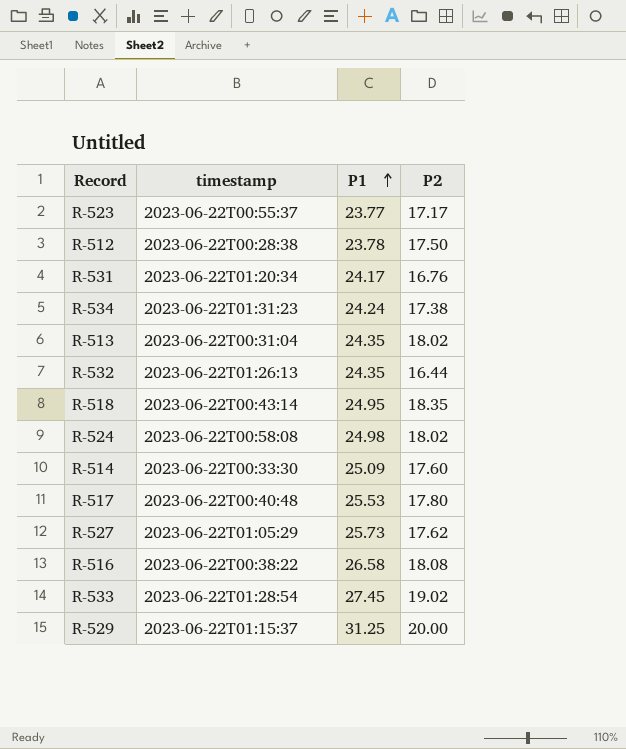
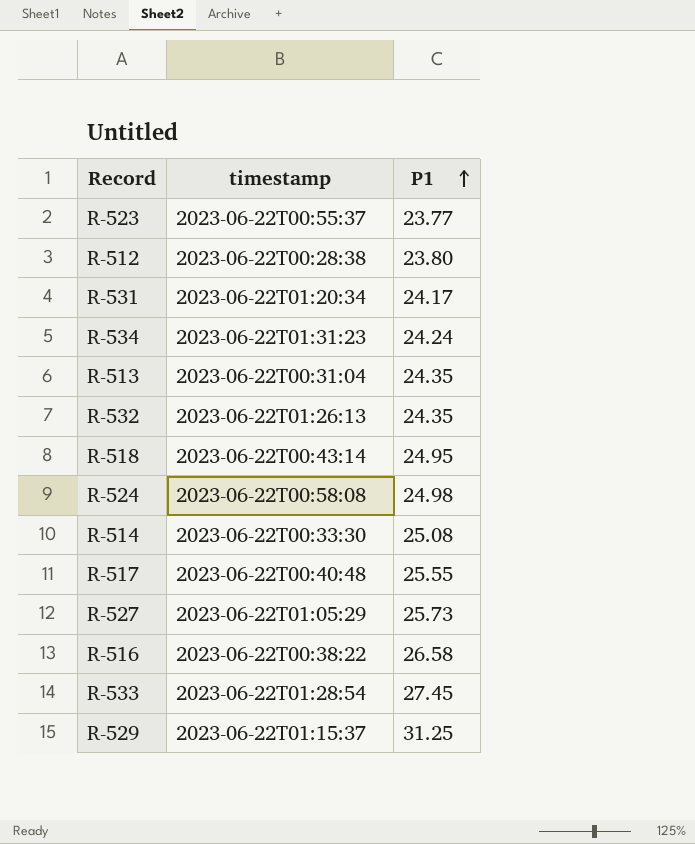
column P2 | position: 4 -> none
R-512 | P1: 23.78 -> 23.80
R-514 | P1: 25.09 -> 25.08
R-517 | P1: 25.53 -> 25.55

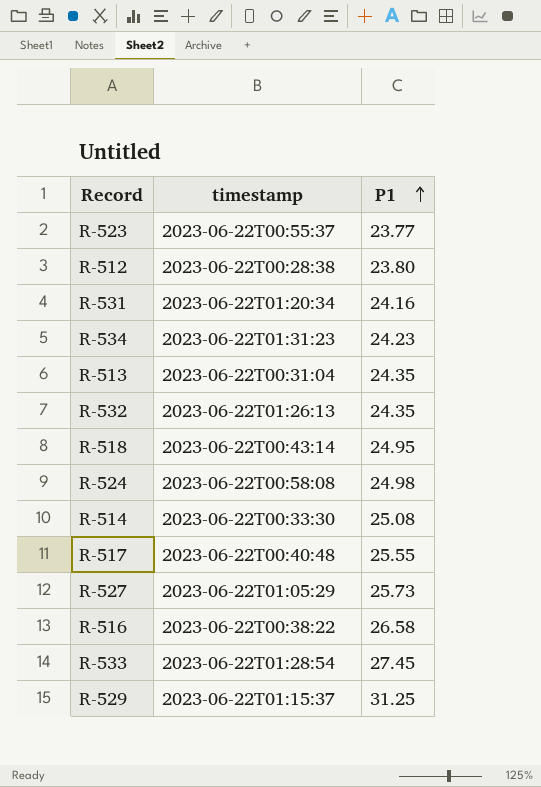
R-531 | P1: 24.17 -> 24.16
R-534 | P1: 24.24 -> 24.23

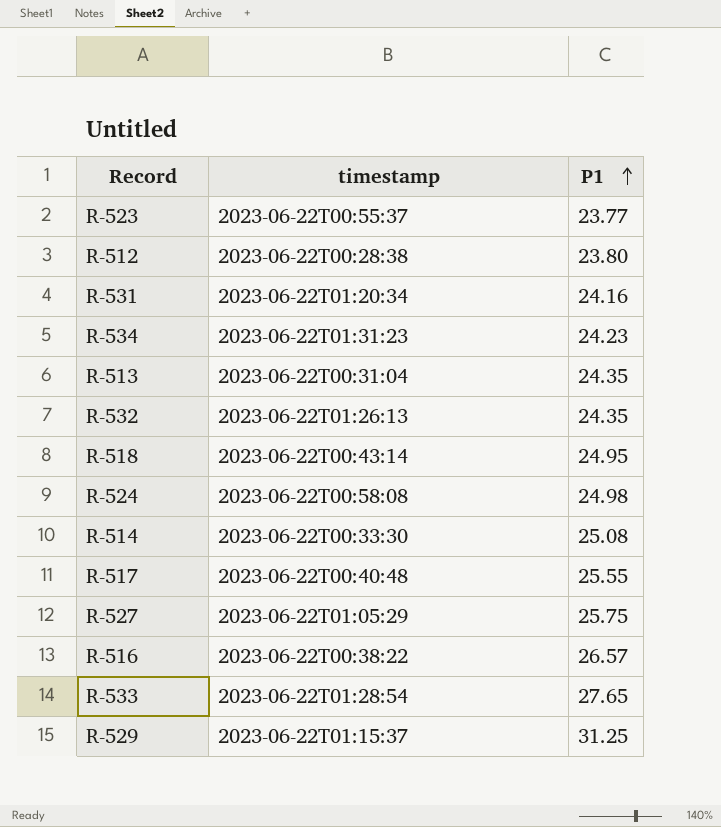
R-527 | P1: 25.73 -> 25.75
R-516 | P1: 26.58 -> 26.57
R-533 | P1: 27.45 -> 27.65

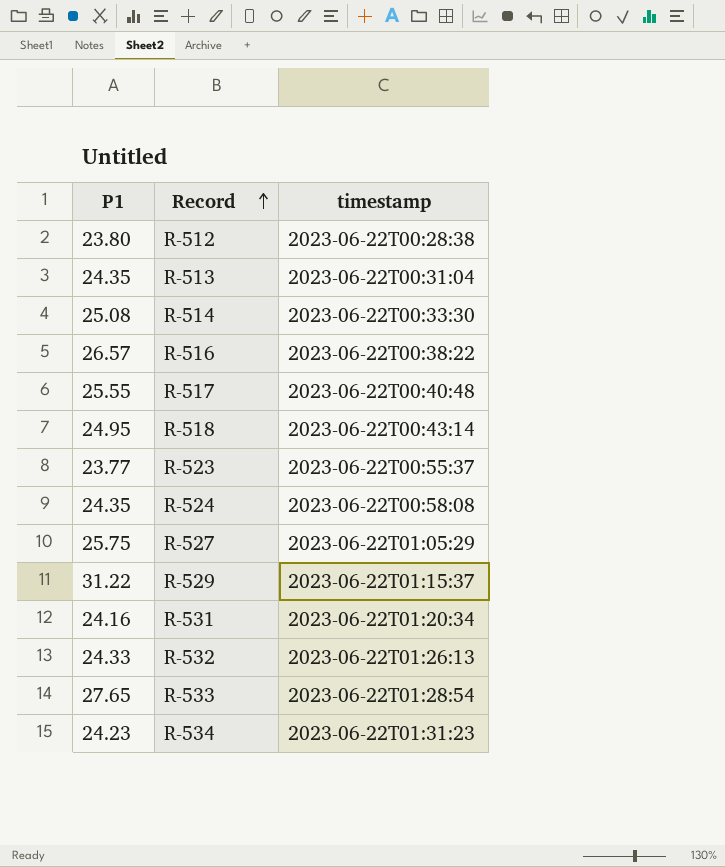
row order: P1 ascending -> Record ascending
column P1 | position: 3 -> 1
R-524 | P1: 24.98 -> 24.35
R-529 | P1: 31.25 -> 31.22
R-532 | P1: 24.35 -> 24.33

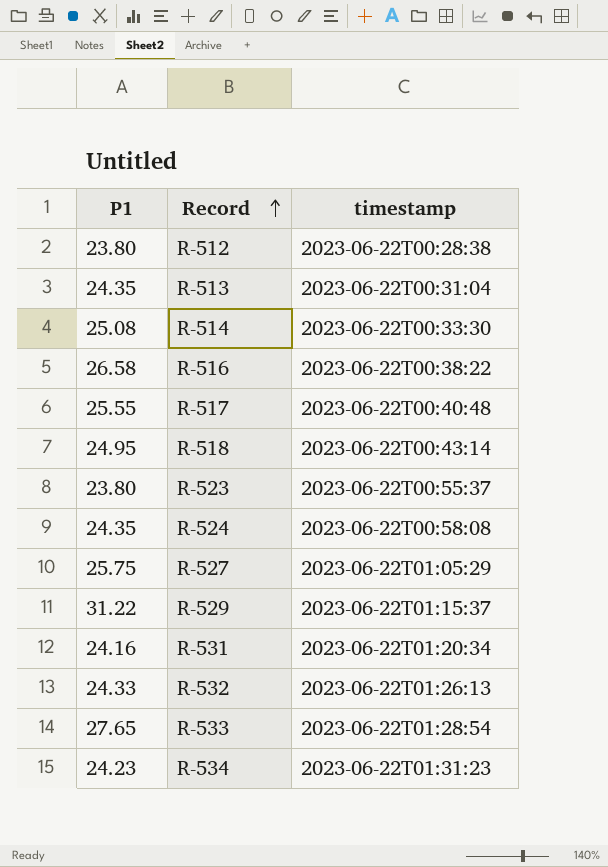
R-516 | P1: 26.57 -> 26.58
R-523 | P1: 23.77 -> 23.80

